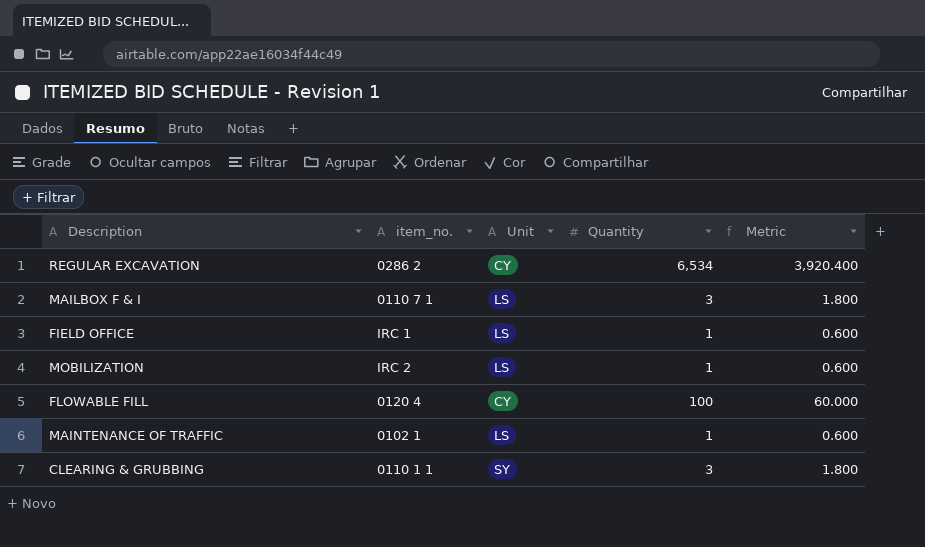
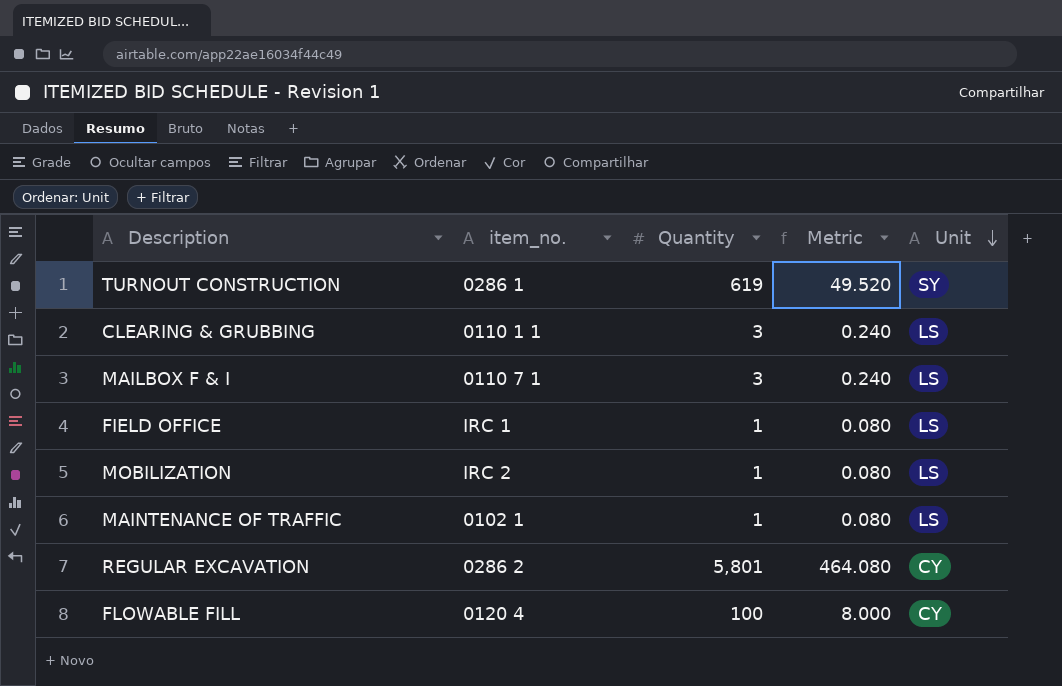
row order: none -> Unit descending
column Metric | formula: [Quantity] * 0.6 -> [Quantity] * 0.08
column Unit | position: 3 -> 5
row TURNOUT CONSTRUCTION: none -> 0286 1 | 619 | 49.520 | SY
CLEARING & GRUBBING | Unit: SY -> LS
REGULAR EXCAVATION | Quantity: 6,534 -> 5,801

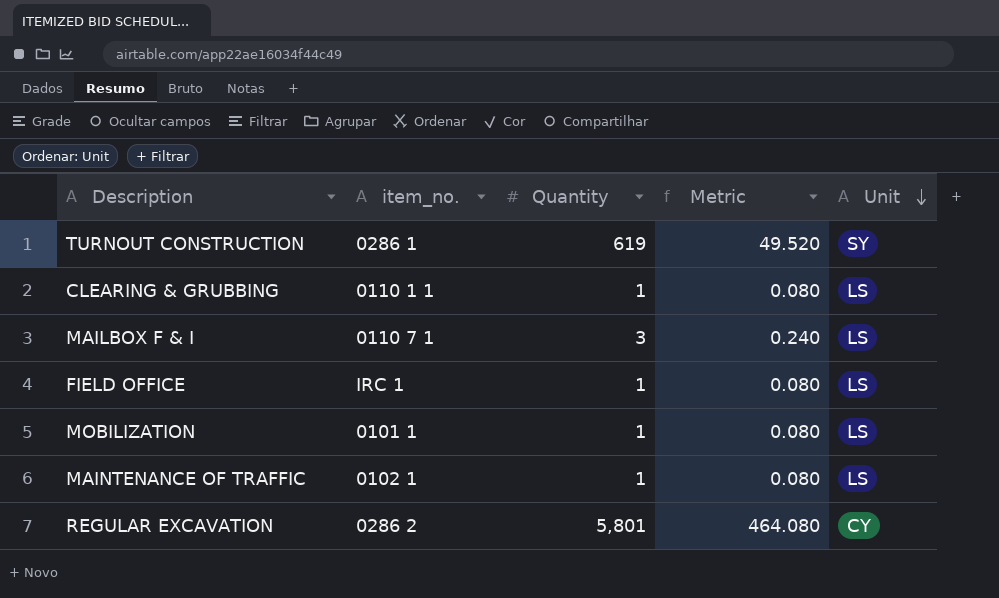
row FLOWABLE FILL: 0120 4 | 100 | 8.000 | CY -> none
CLEARING & GRUBBING | Quantity: 3 -> 1
CLEARING & GRUBBING | Metric: 0.240 -> 0.080
MOBILIZATION | item_no.: IRC 2 -> 0101 1

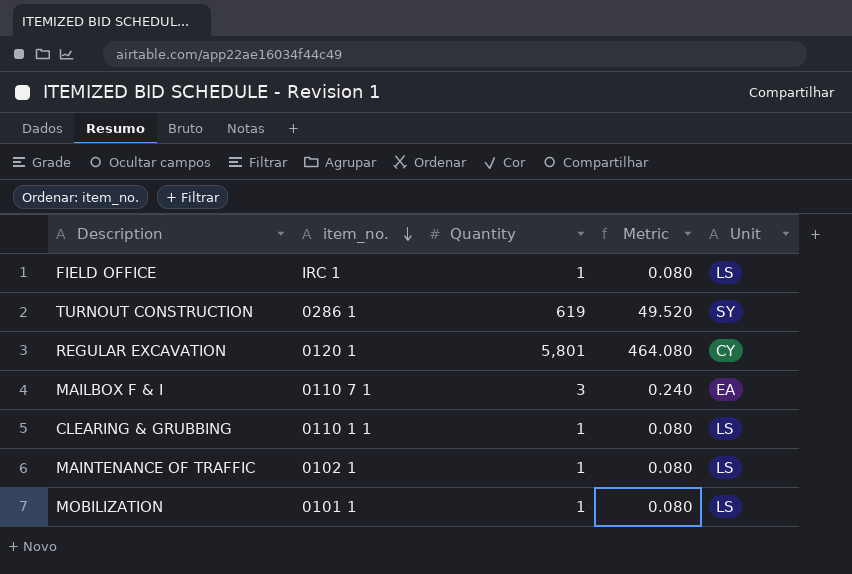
row order: Unit descending -> item_no. descending
REGULAR EXCAVATION | item_no.: 0286 2 -> 0120 1
MAILBOX F & I | Unit: LS -> EA

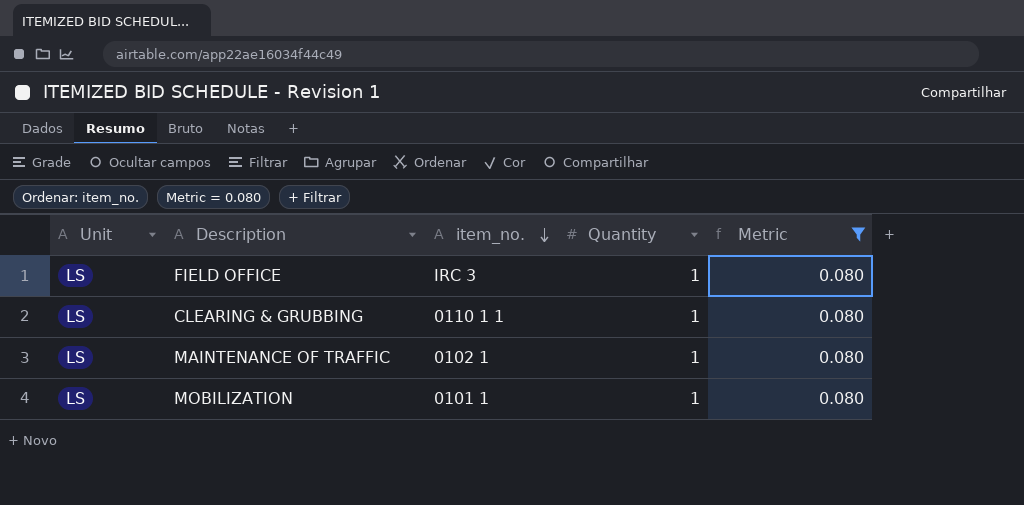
filter: none -> Metric = 0.080
column Unit | position: 5 -> 1
FIELD OFFICE | item_no.: IRC 1 -> IRC 3

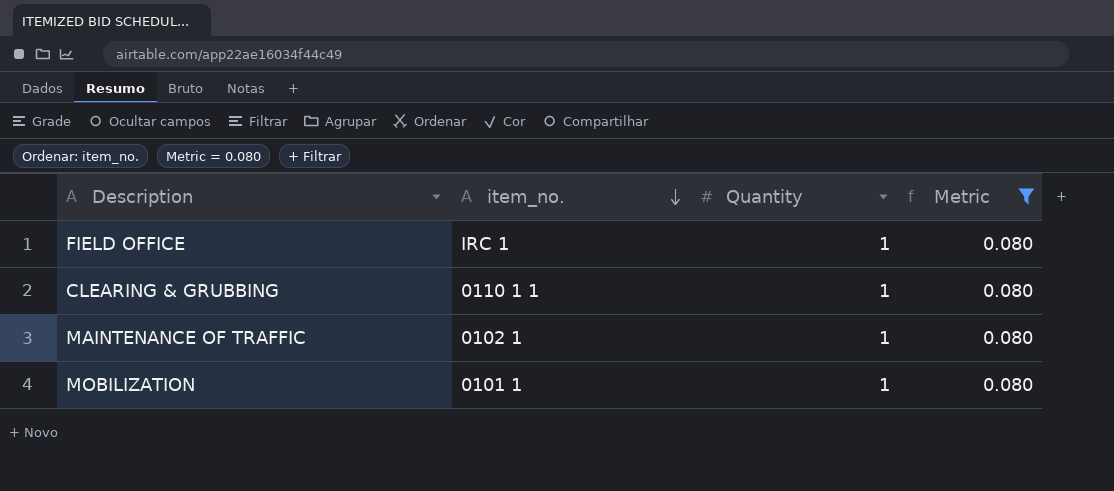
column Unit | position: 1 -> none
FIELD OFFICE | item_no.: IRC 3 -> IRC 1

